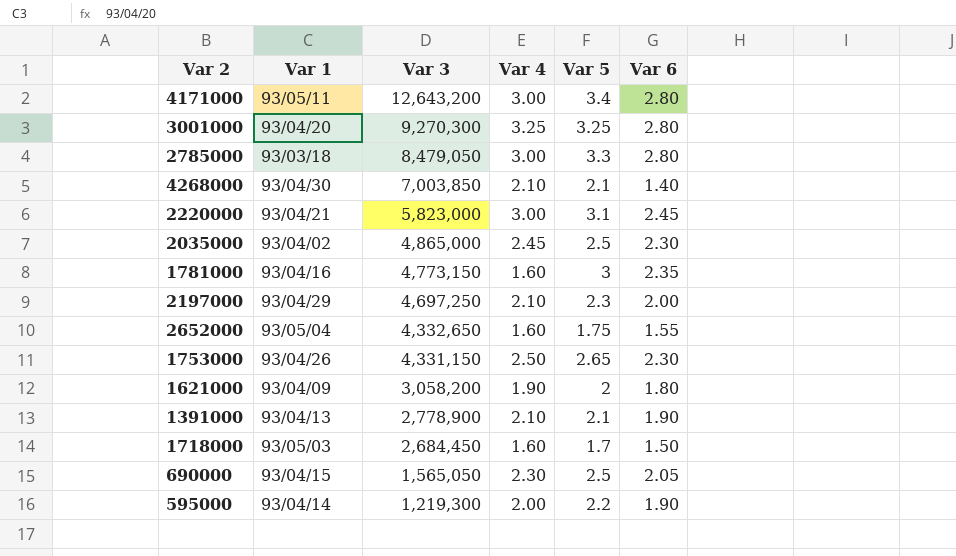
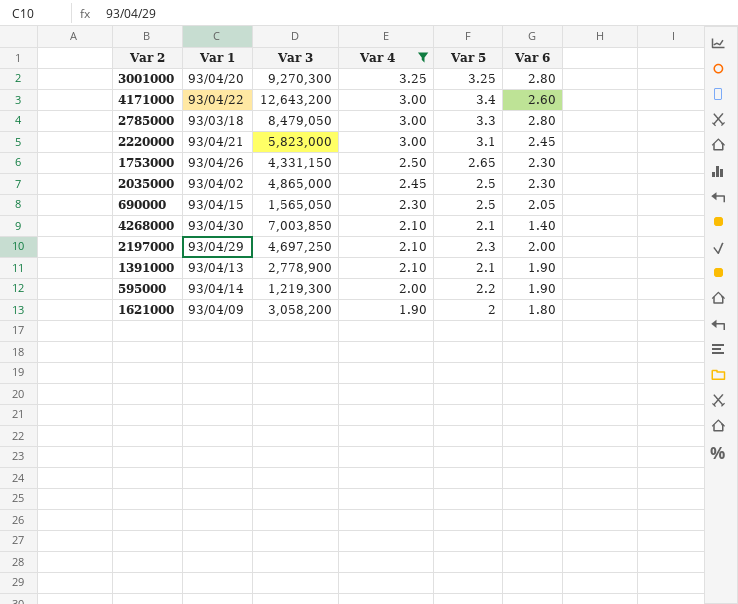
filter: none -> Var 4 != 1.60
row order: Var 3 descending -> Var 4 descending
4171000 | Var 1: 93/05/11 -> 93/04/22
4171000 | Var 6: 2.80 -> 2.60

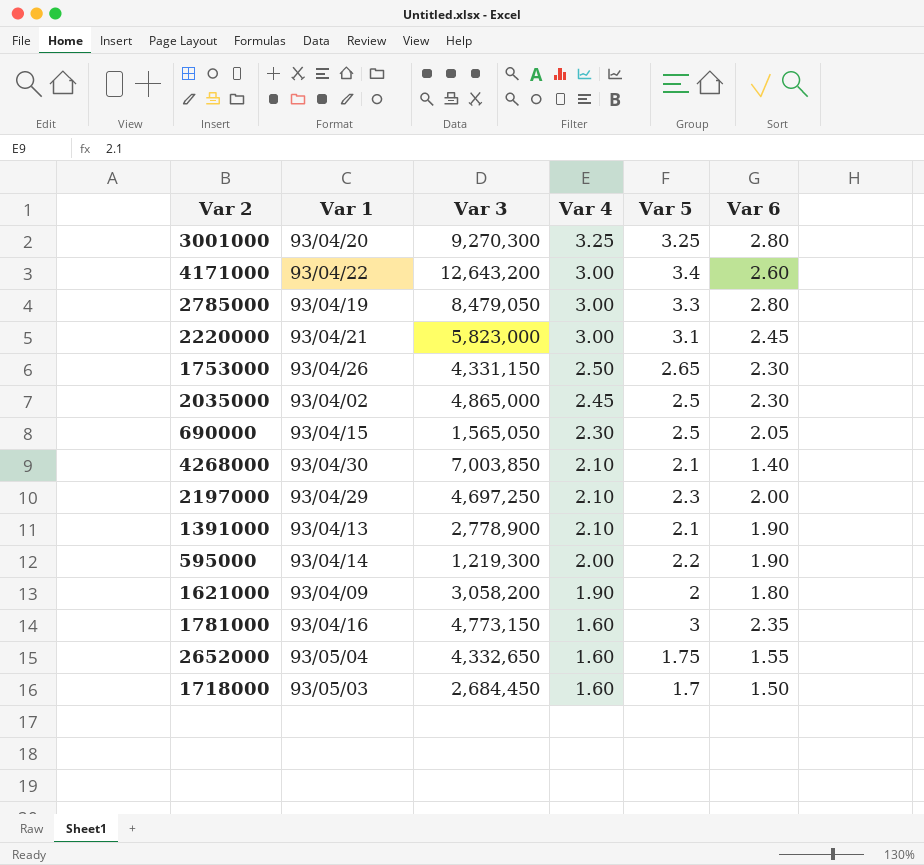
filter: Var 4 != 1.60 -> none
2785000 | Var 1: 93/03/18 -> 93/04/19

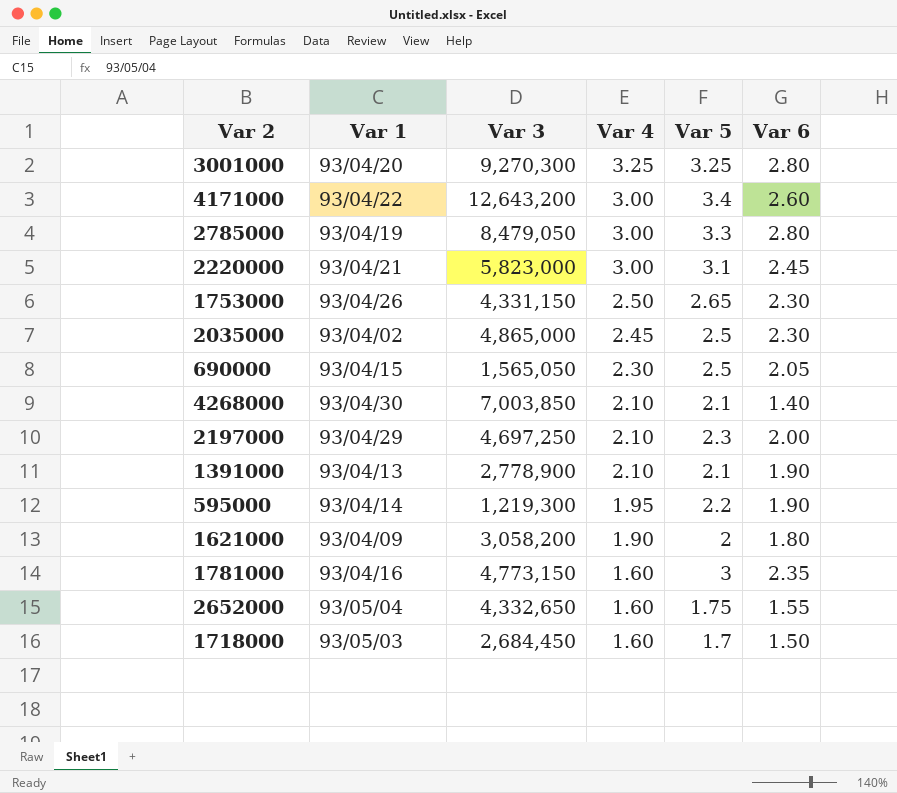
595000 | Var 4: 2.00 -> 1.95

